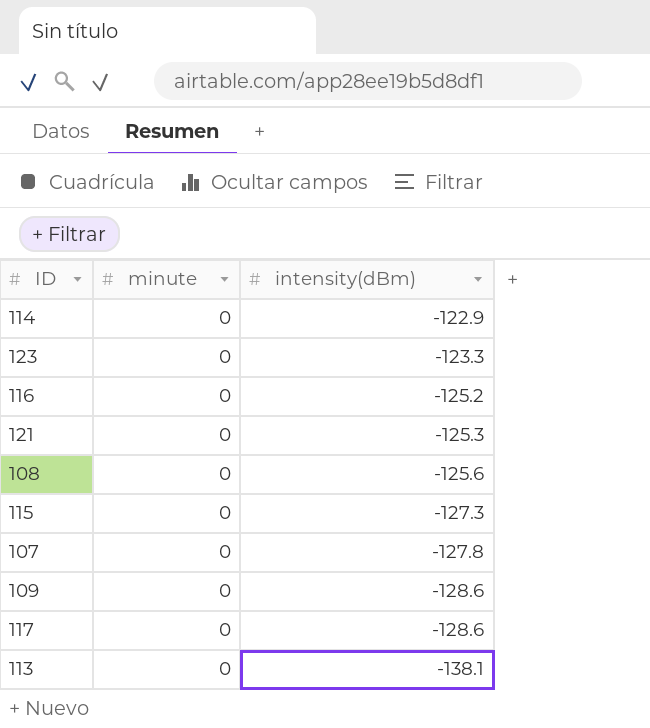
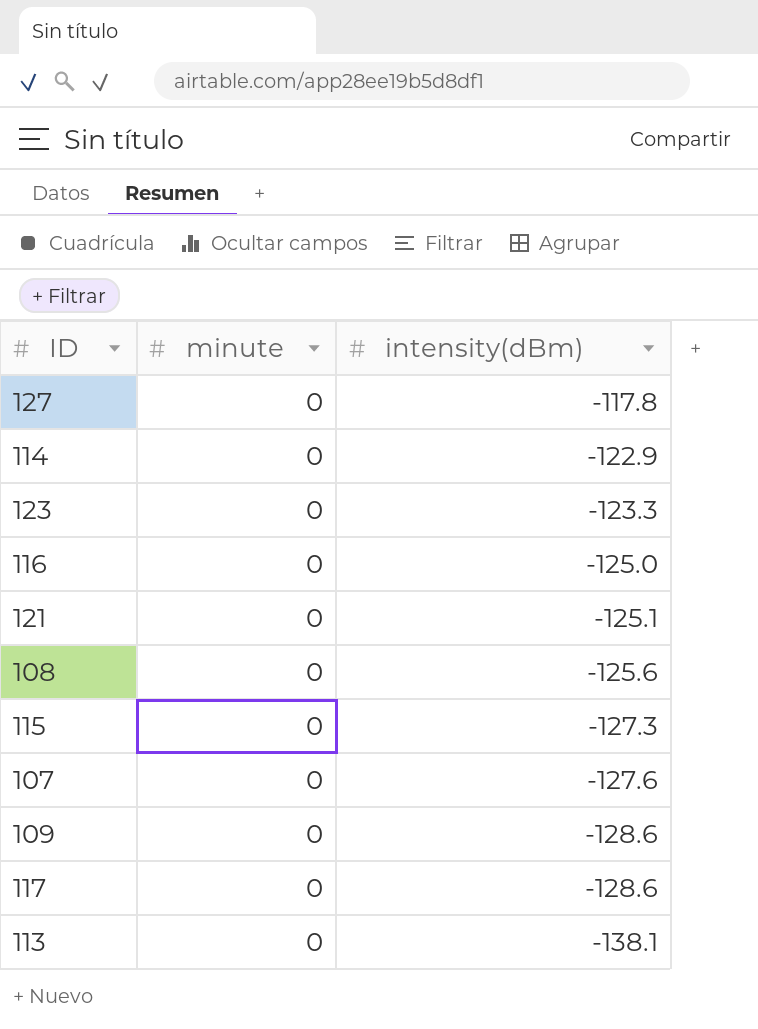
row 127: none -> 0 | -117.8
116 | intensity(dBm): -125.2 -> -125.0
121 | intensity(dBm): -125.3 -> -125.1
107 | intensity(dBm): -127.8 -> -127.6

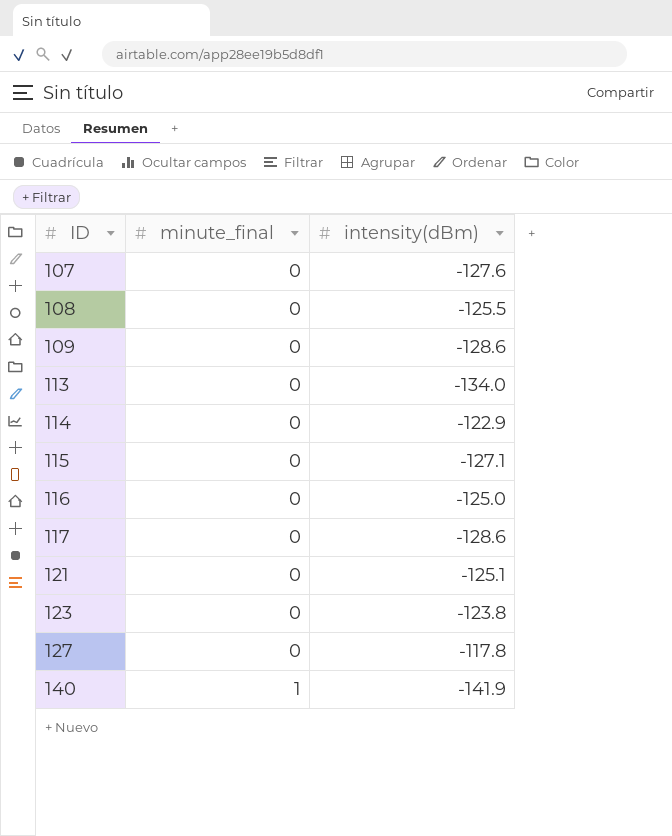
row order: intensity(dBm) descending -> ID ascending
column name: minute -> minute_final
108 | intensity(dBm): -125.6 -> -125.5
113 | intensity(dBm): -138.1 -> -134.0
115 | intensity(dBm): -127.3 -> -127.1
123 | intensity(dBm): -123.3 -> -123.8
row 140: none -> 1 | -141.9

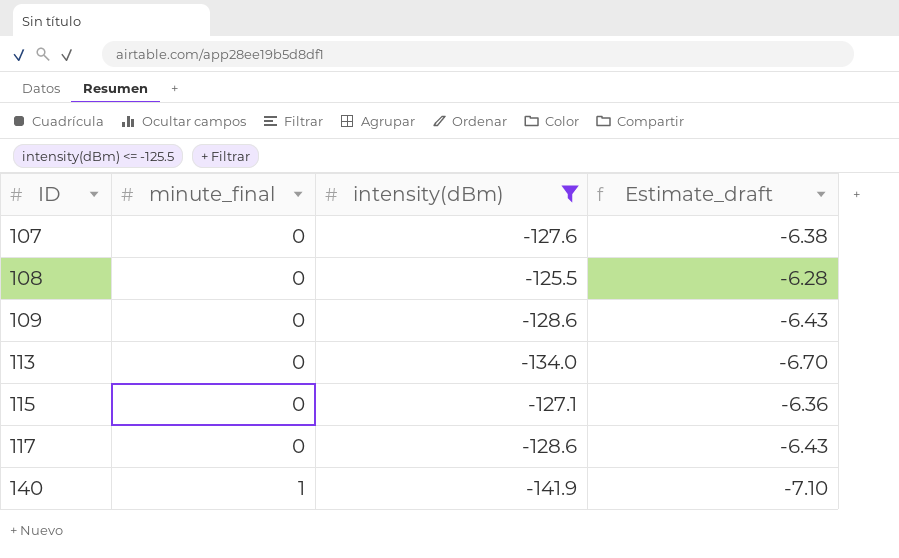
filter: none -> intensity(dBm) <= -125.5
column Estimate_draft | formula: none -> [intensity(dBm)] * 0.05

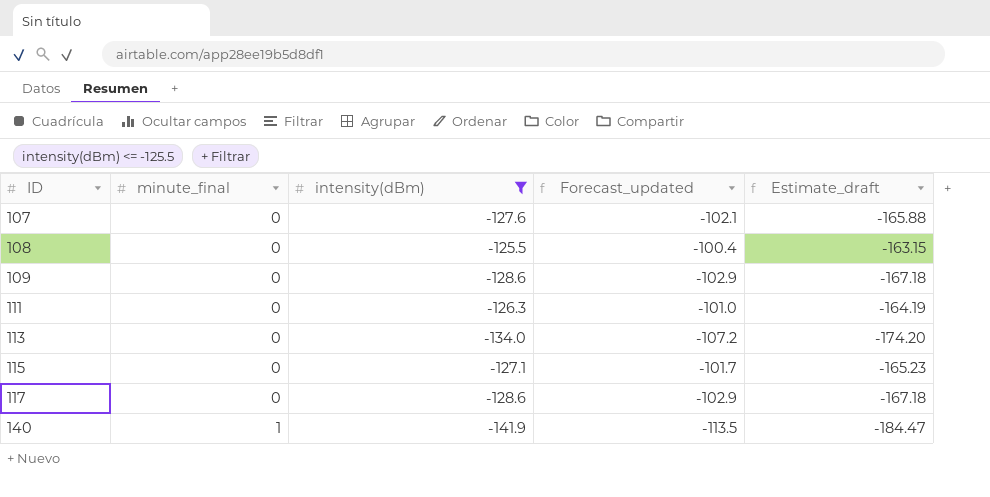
column Forecast_updated | formula: none -> [intensity(dBm)] * 0.8
column Estimate_draft | formula: [intensity(dBm)] * 0.05 -> [intensity(dBm)] * 1.3
row 111: none -> 0 | -126.3 | -101.0 | -164.19

